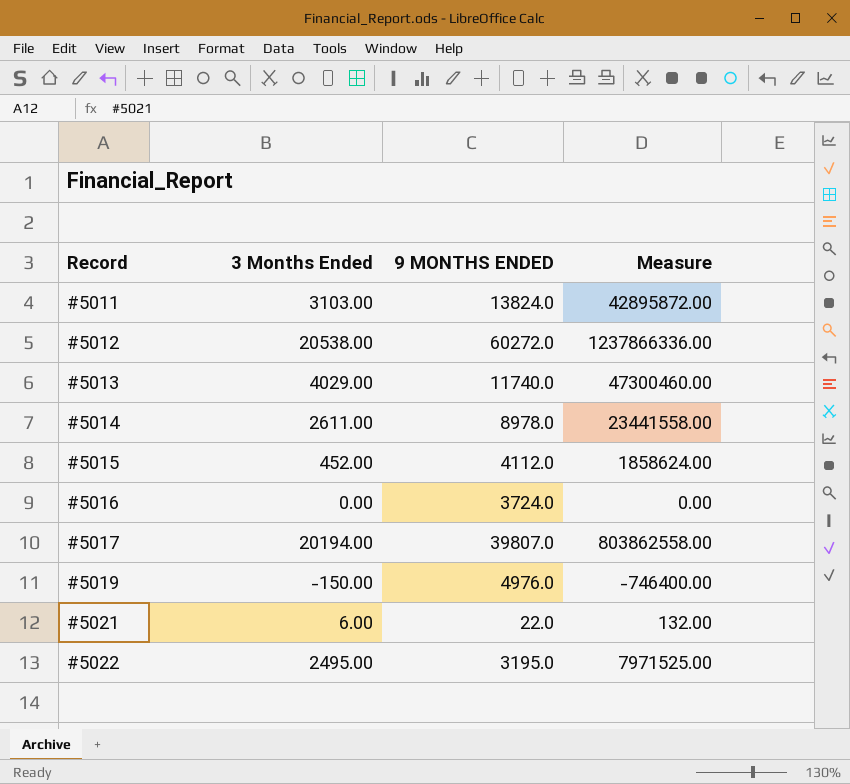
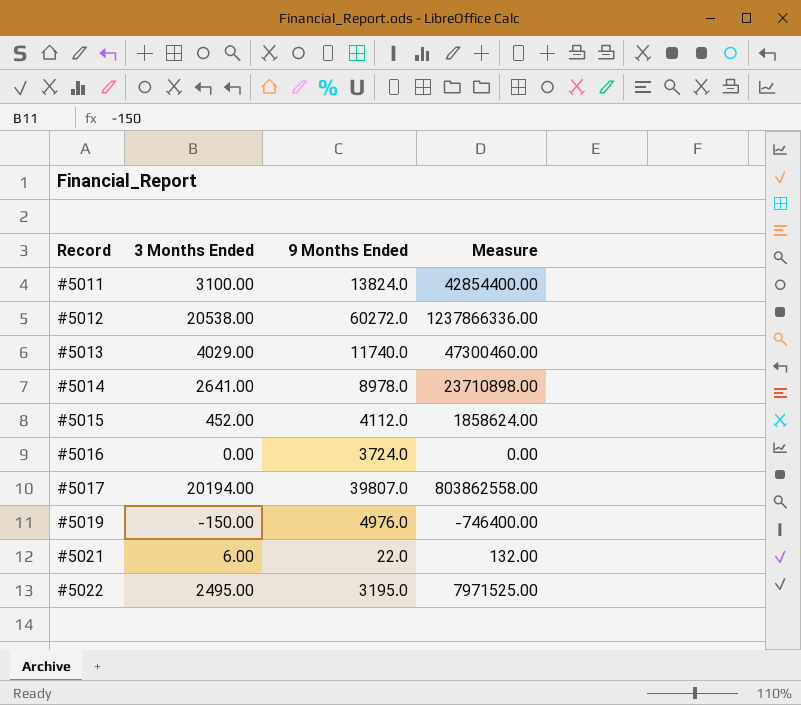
column name: 9 MONTHS ENDED -> 9 Months Ended
#5011 | 3 Months Ended: 3103.00 -> 3100.00
#5011 | Measure: 42895872.00 -> 42854400.00
#5014 | 3 Months Ended: 2611.00 -> 2641.00
#5014 | Measure: 23441558.00 -> 23710898.00

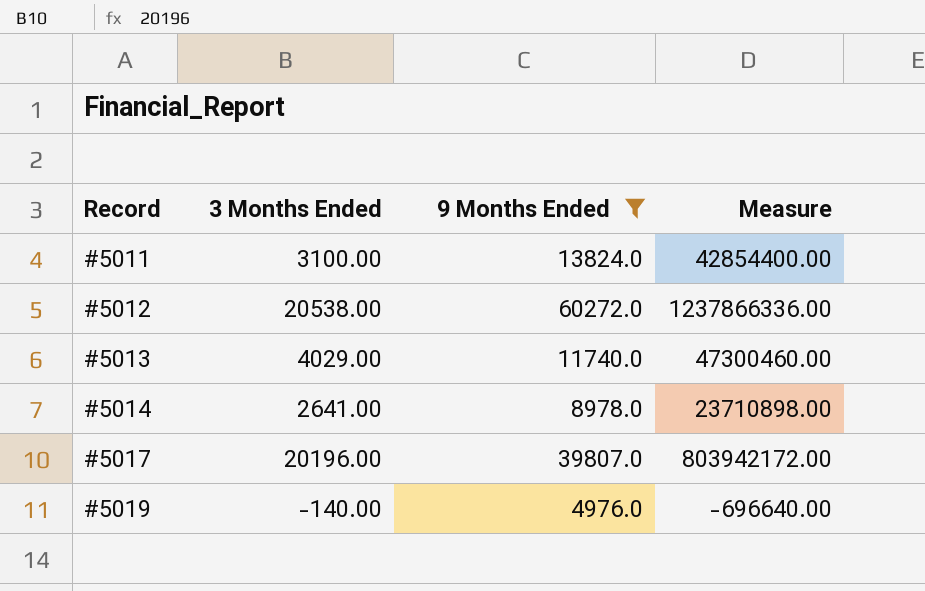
filter: none -> 9 Months Ended >= 4976.0
#5017 | 3 Months Ended: 20194.00 -> 20196.00
#5017 | Measure: 803862558.00 -> 803942172.00
#5019 | 3 Months Ended: -150.00 -> -140.00
#5019 | Measure: -746400.00 -> -696640.00

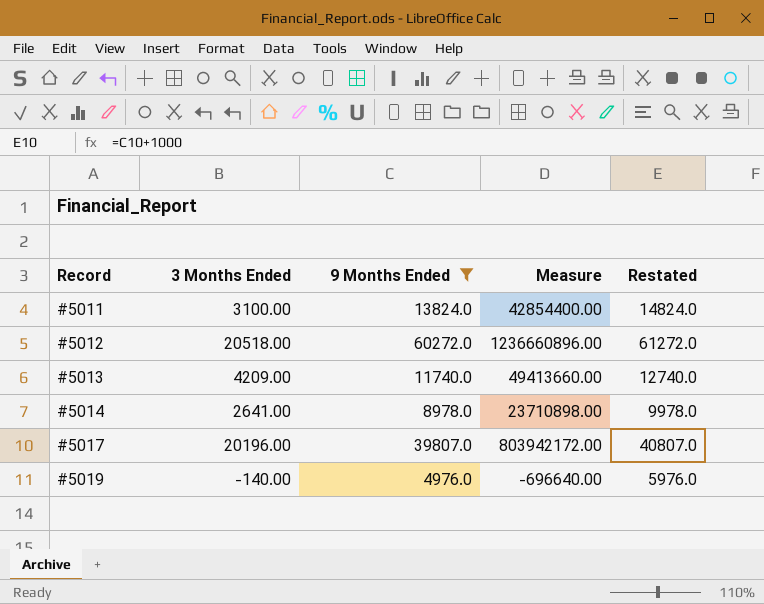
column Restated | formula: none -> [9 Months Ended] + 1000
#5012 | 3 Months Ended: 20538.00 -> 20518.00
#5012 | Measure: 1237866336.00 -> 1236660896.00
#5013 | 3 Months Ended: 4029.00 -> 4209.00
#5013 | Measure: 47300460.00 -> 49413660.00

